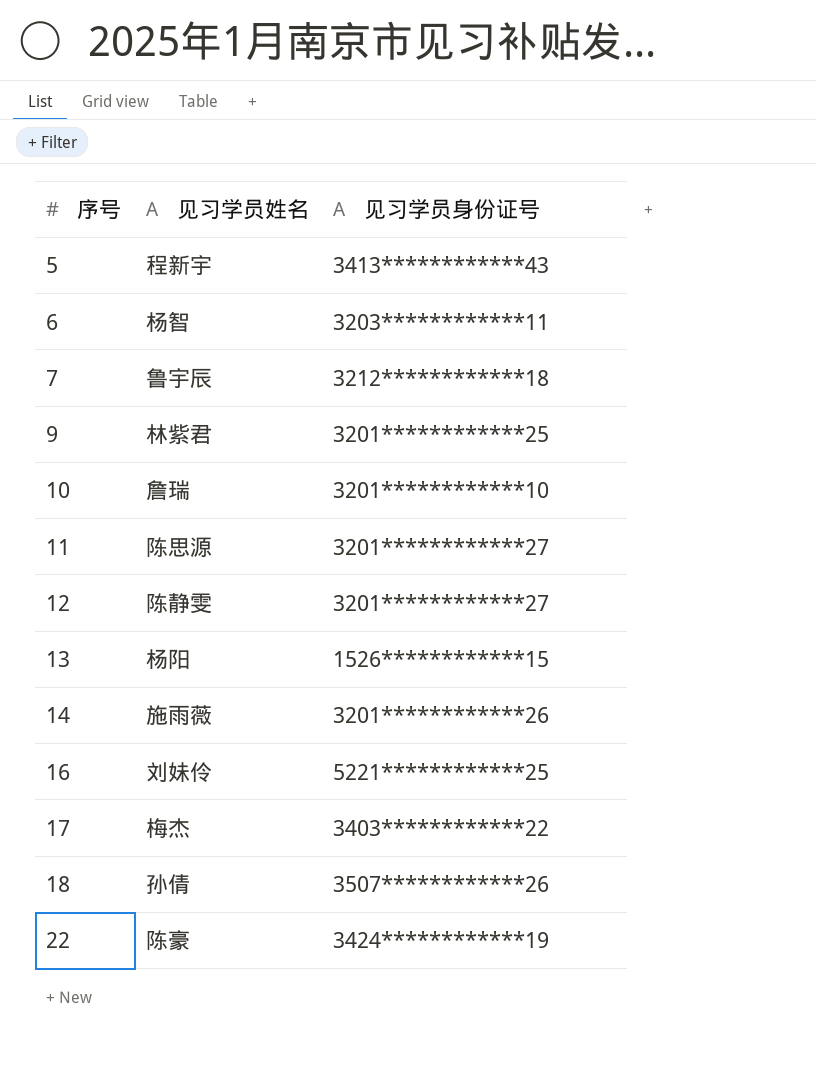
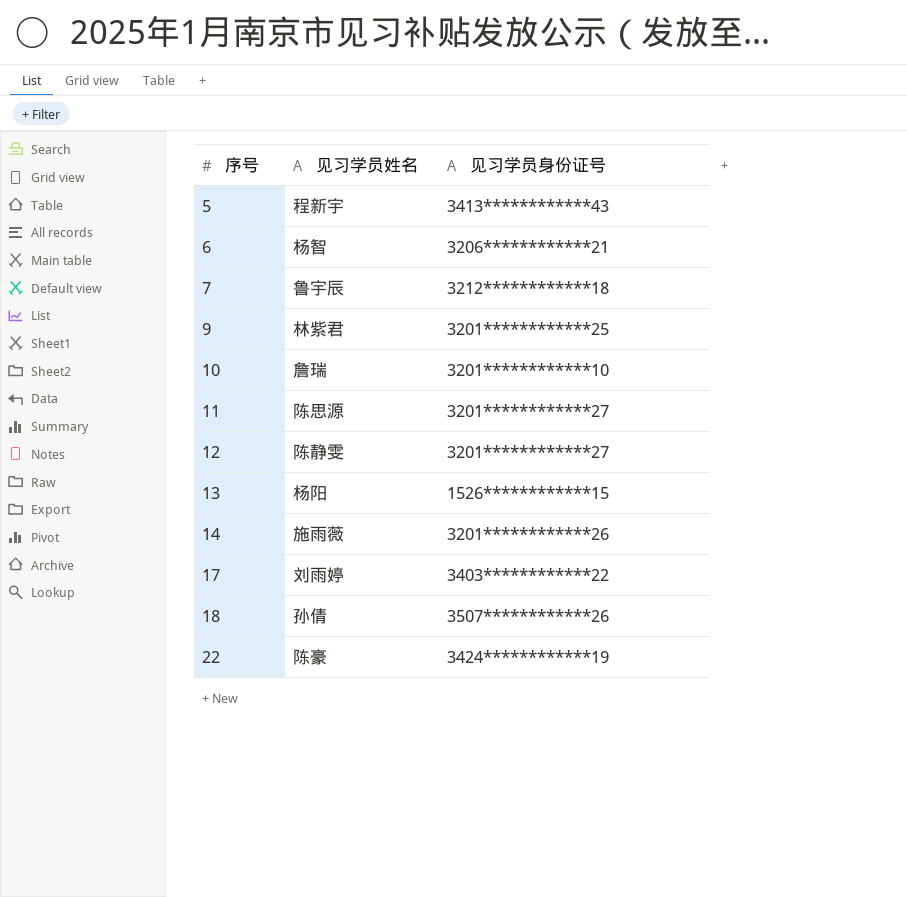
row 16: 刘妹伶 | 5221************25 -> none
6 | 见习学员身份证号: 3203************11 -> 3206************21
17 | 见习学员姓名: 梅杰 -> 刘雨婷

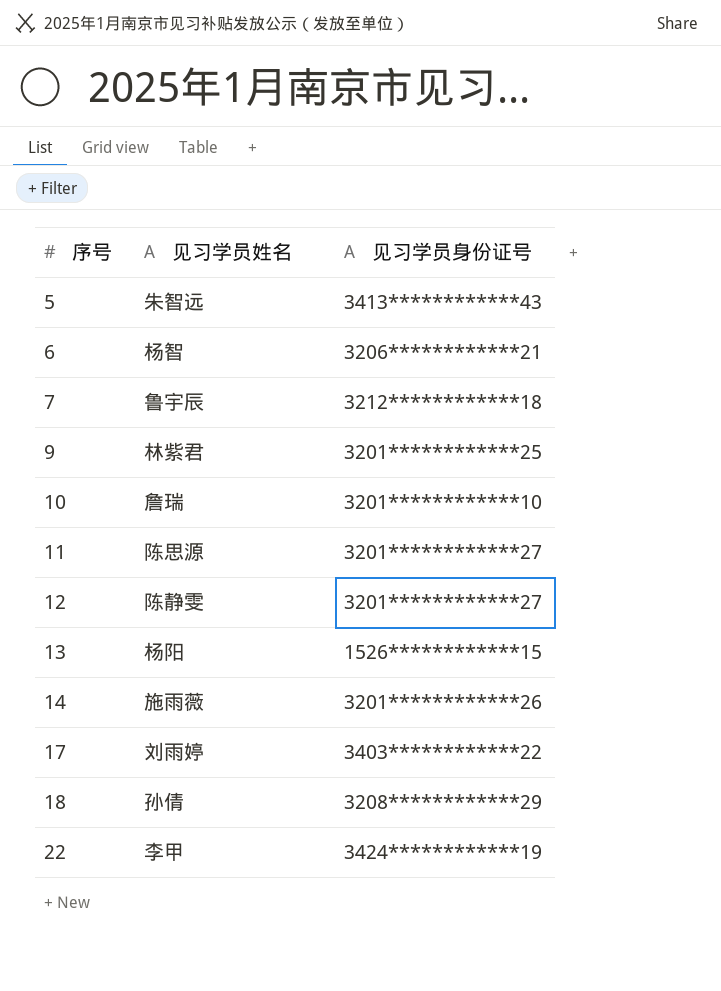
5 | 见习学员姓名: 程新宇 -> 朱智远
18 | 见习学员身份证号: 3507************26 -> 3208************29
22 | 见习学员姓名: 陈豪 -> 李甲

